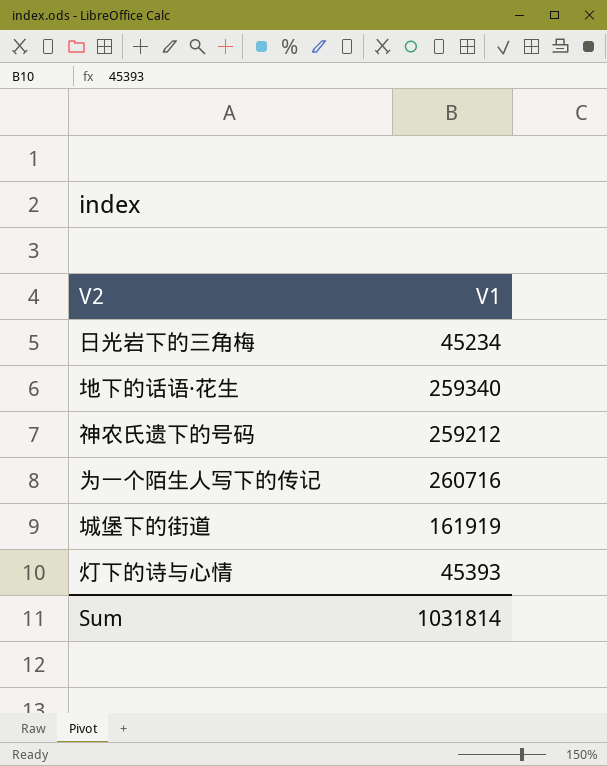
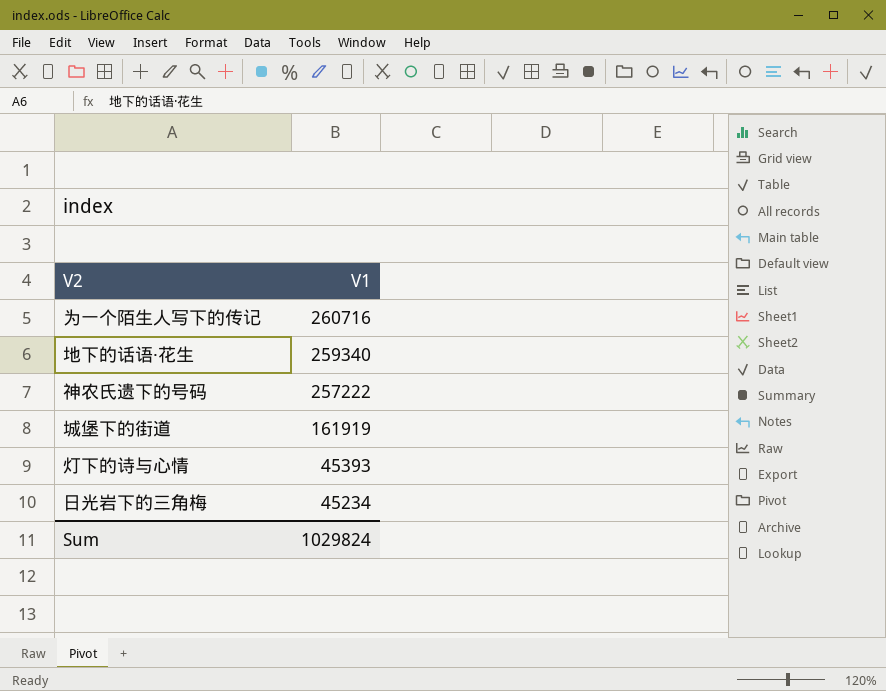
row order: none -> V1 descending
神农氏遗下的号码 | V1: 259212 -> 257222
Sum | V1: 1031814 -> 1029824

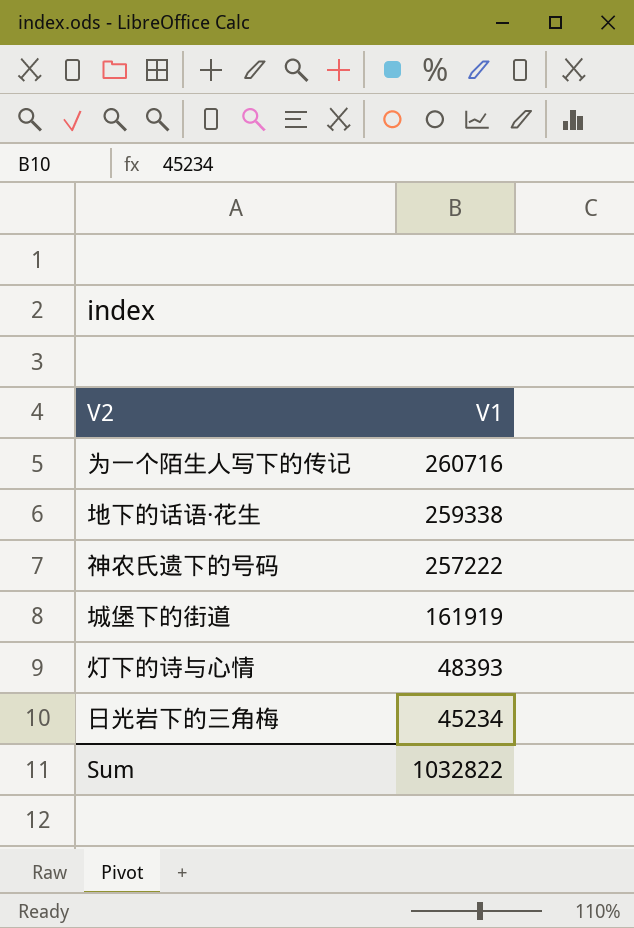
地下的话语·花生 | V1: 259340 -> 259338
灯下的诗与心情 | V1: 45393 -> 48393
Sum | V1: 1029824 -> 1032822

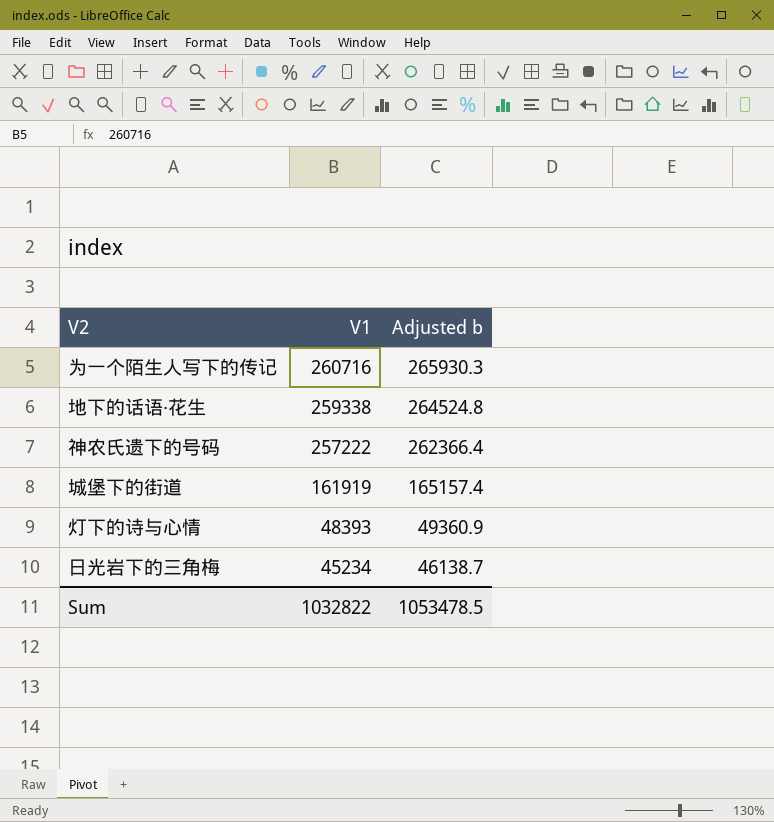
column Adjusted b | formula: none -> [V1] * 1.02

